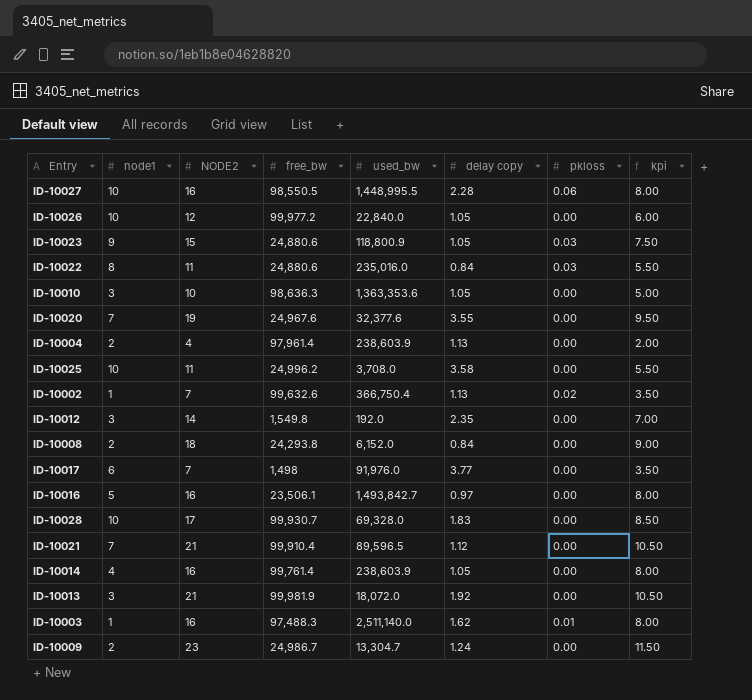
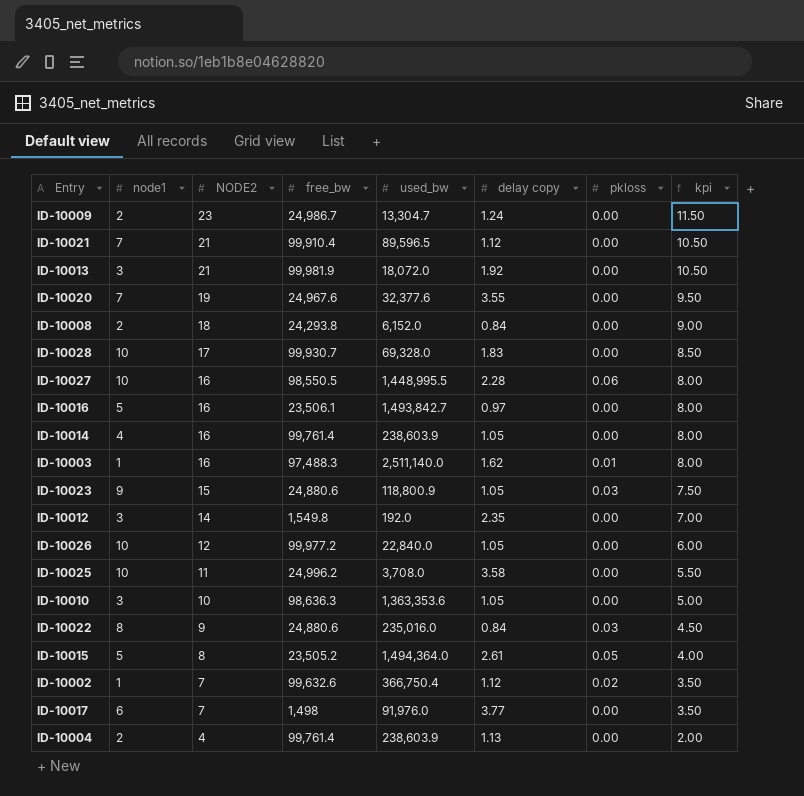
row order: none -> NODE2 descending
ID-10022 | NODE2: 11 -> 9
ID-10022 | kpi: 5.50 -> 4.50
row ID-10015: none -> 5 | 8 | 23,505.2 | 1,494,364.0 | 2.61 | 0.05 | 4.00
ID-10002 | delay copy: 1.13 -> 1.12
ID-10004 | free_bw: 97,961.4 -> 99,761.4

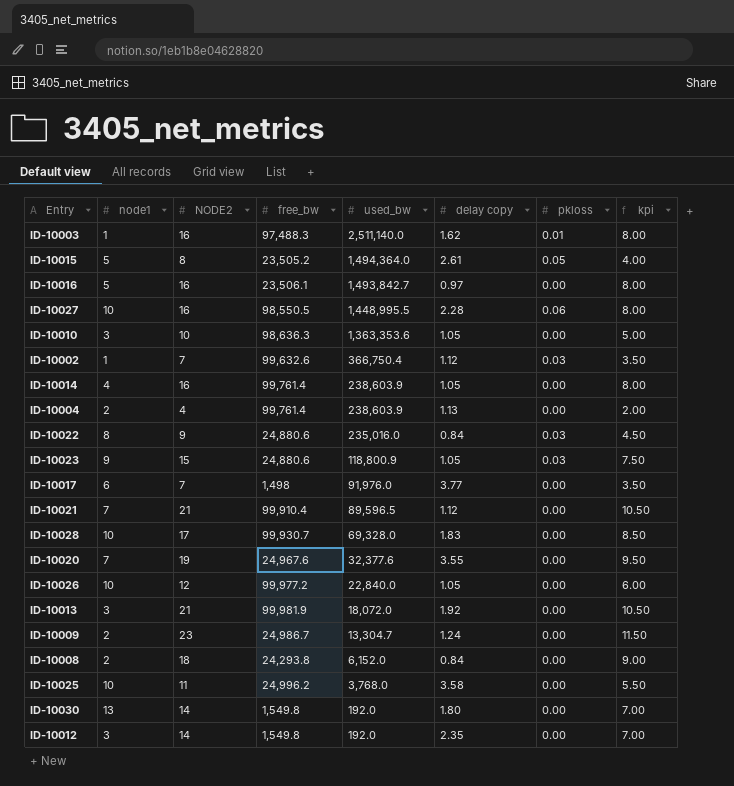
row order: NODE2 descending -> used_bw descending
ID-10002 | pkloss: 0.02 -> 0.03
ID-10025 | used_bw: 3,708.0 -> 3,768.0
row ID-10030: none -> 13 | 14 | 1,549.8 | 192.0 | 1.80 | 0.00 | 7.00

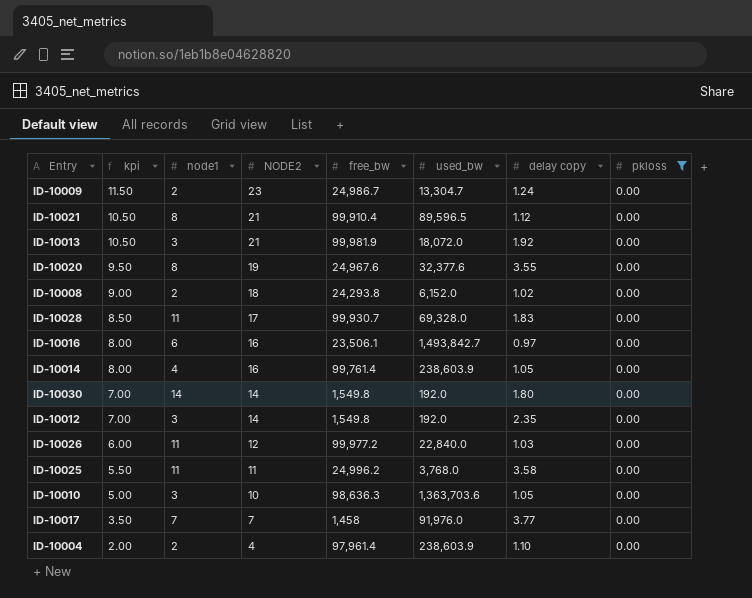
filter: none -> pkloss = 0.00
row order: used_bw descending -> kpi descending
column kpi | position: 8 -> 2
ID-10021 | node1: 7 -> 8
ID-10020 | node1: 7 -> 8
ID-10008 | delay copy: 0.84 -> 1.02
ID-10028 | node1: 10 -> 11
ID-10016 | node1: 5 -> 6
ID-10030 | node1: 13 -> 14
ID-10026 | node1: 10 -> 11
ID-10026 | delay copy: 1.05 -> 1.03
ID-10025 | node1: 10 -> 11
ID-10010 | used_bw: 1,363,353.6 -> 1,363,703.6
ID-10017 | node1: 6 -> 7
ID-10017 | free_bw: 1,498 -> 1,458
ID-10004 | free_bw: 99,761.4 -> 97,961.4
ID-10004 | delay copy: 1.13 -> 1.10

